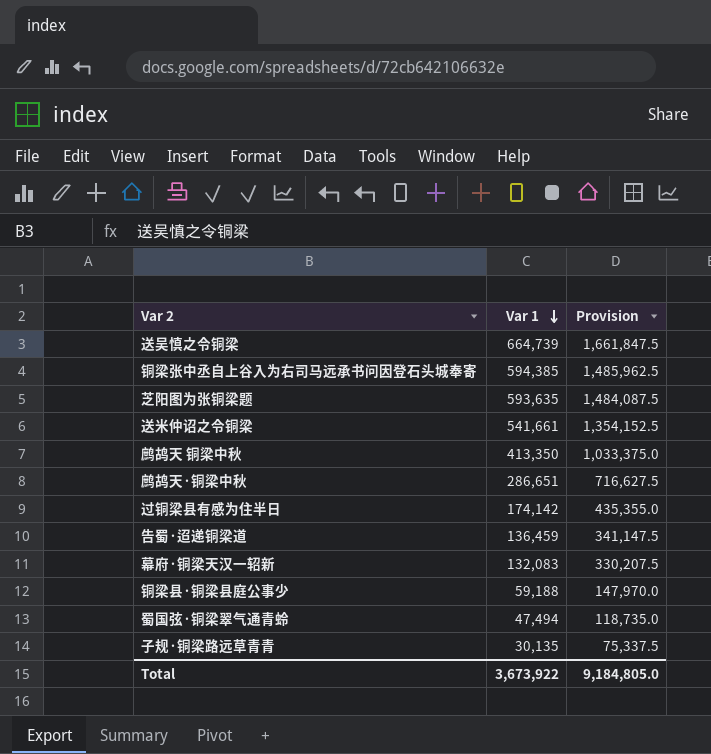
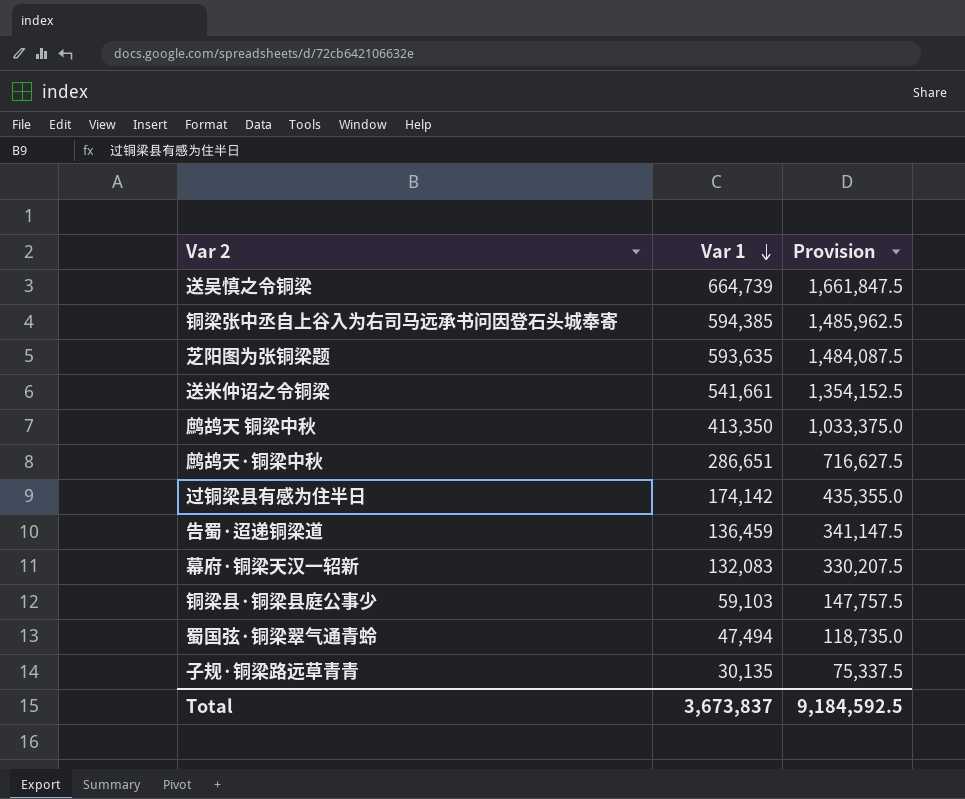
铜梁县·铜梁县庭公事少 | Var 1: 59,188 -> 59,103
铜梁县·铜梁县庭公事少 | Provision: 147,970.0 -> 147,757.5
Total | Var 1: 3,673,922 -> 3,673,837
Total | Provision: 9,184,805.0 -> 9,184,592.5

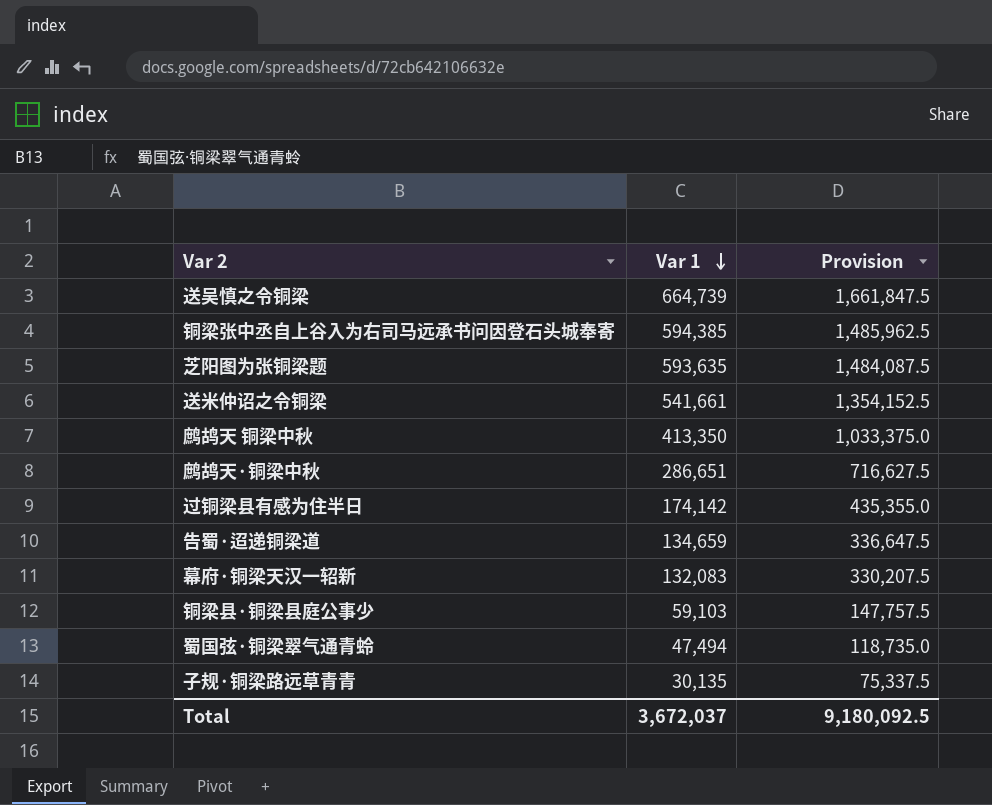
告蜀·迢递铜梁道 | Var 1: 136,459 -> 134,659
告蜀·迢递铜梁道 | Provision: 341,147.5 -> 336,647.5
Total | Var 1: 3,673,837 -> 3,672,037
Total | Provision: 9,184,592.5 -> 9,180,092.5

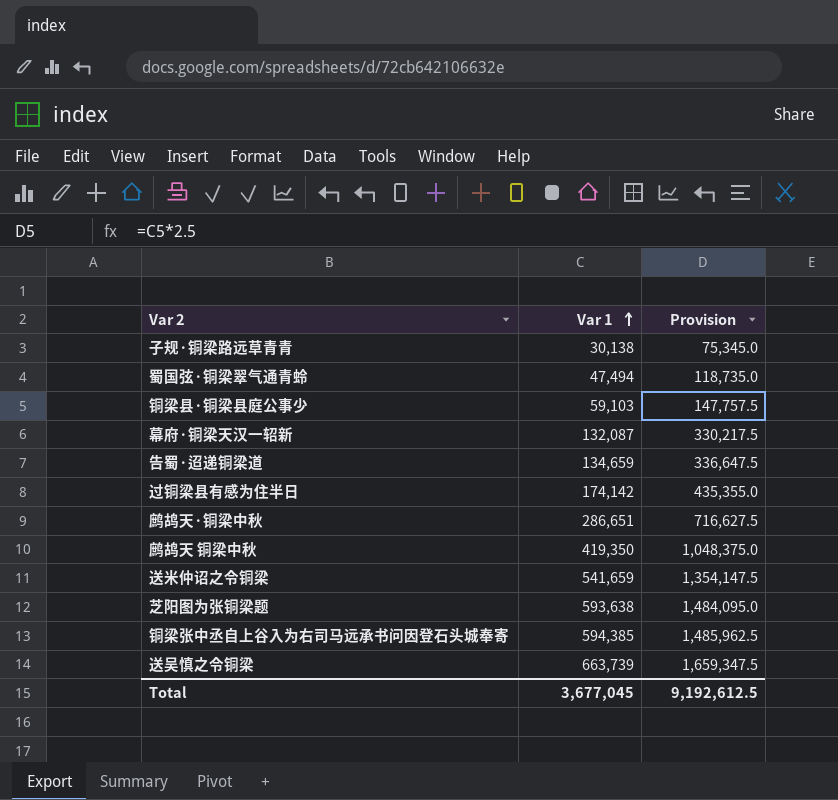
row order: Var 1 descending -> Var 1 ascending
子规·铜梁路远草青青 | Var 1: 30,135 -> 30,138
子规·铜梁路远草青青 | Provision: 75,337.5 -> 75,345.0
幕府·铜梁天汉一轺新 | Var 1: 132,083 -> 132,087
幕府·铜梁天汉一轺新 | Provision: 330,207.5 -> 330,217.5
鹧鸪天 铜梁中秋 | Var 1: 413,350 -> 419,350
鹧鸪天 铜梁中秋 | Provision: 1,033,375.0 -> 1,048,375.0
送米仲诏之令铜梁 | Var 1: 541,661 -> 541,659
送米仲诏之令铜梁 | Provision: 1,354,152.5 -> 1,354,147.5
芝阳图为张铜梁题 | Var 1: 593,635 -> 593,638
芝阳图为张铜梁题 | Provision: 1,484,087.5 -> 1,484,095.0
送吴慎之令铜梁 | Var 1: 664,739 -> 663,739
送吴慎之令铜梁 | Provision: 1,661,847.5 -> 1,659,347.5
Total | Var 1: 3,672,037 -> 3,677,045
Total | Provision: 9,180,092.5 -> 9,192,612.5

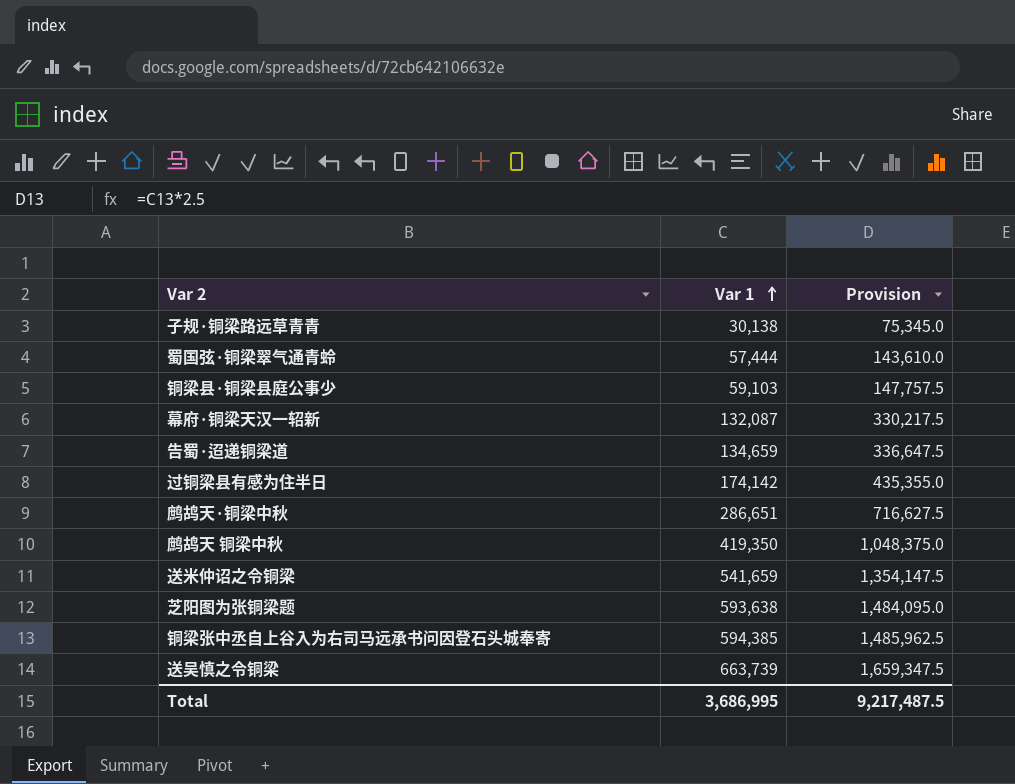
蜀国弦·铜梁翠气通青蛉 | Var 1: 47,494 -> 57,444
蜀国弦·铜梁翠气通青蛉 | Provision: 118,735.0 -> 143,610.0
Total | Var 1: 3,677,045 -> 3,686,995
Total | Provision: 9,192,612.5 -> 9,217,487.5

